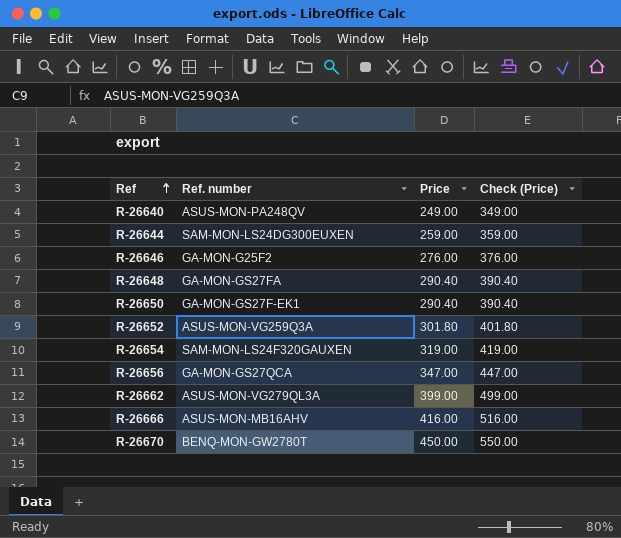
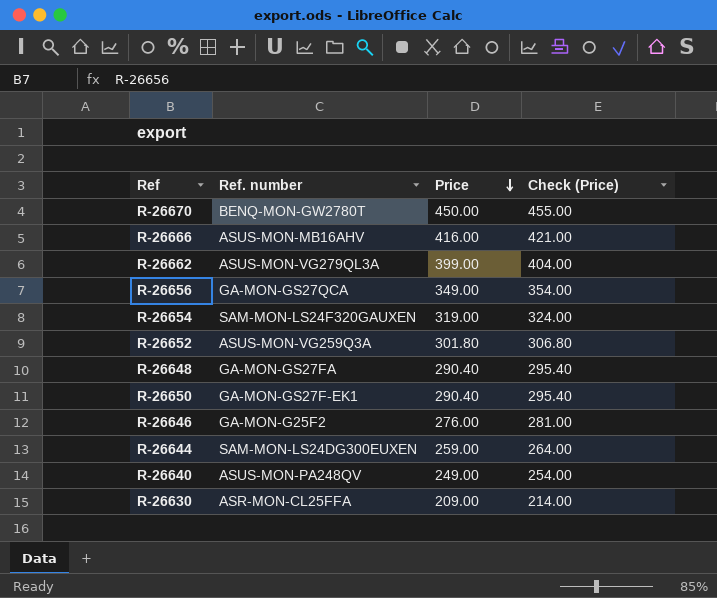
row order: Ref ascending -> Price descending
column Check (Price) | formula: [Price] + 100 -> [Price] + 5
R-26656 | Price: 347.00 -> 349.00
row R-26630: none -> ASR-MON-CL25FFA | 209.00 | 214.00

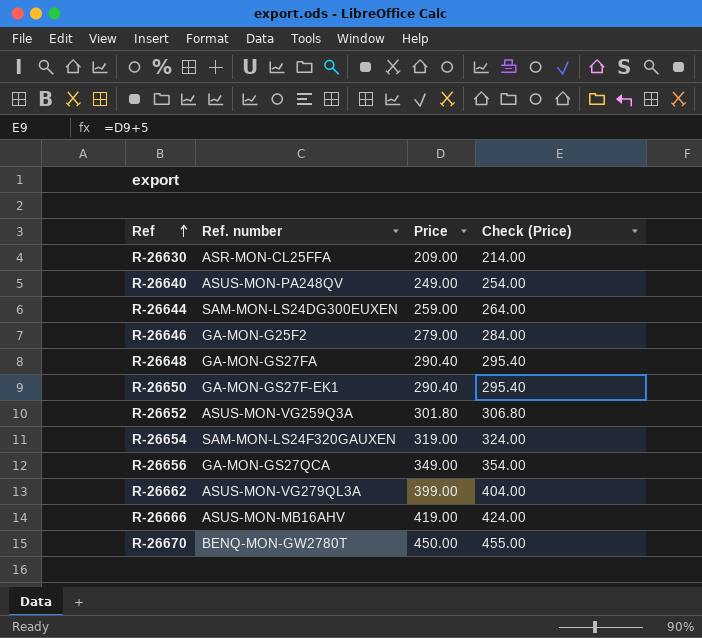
row order: Price descending -> Ref ascending
R-26646 | Price: 276.00 -> 279.00
R-26646 | Check (Price): 281.00 -> 284.00
R-26666 | Price: 416.00 -> 419.00
R-26666 | Check (Price): 421.00 -> 424.00

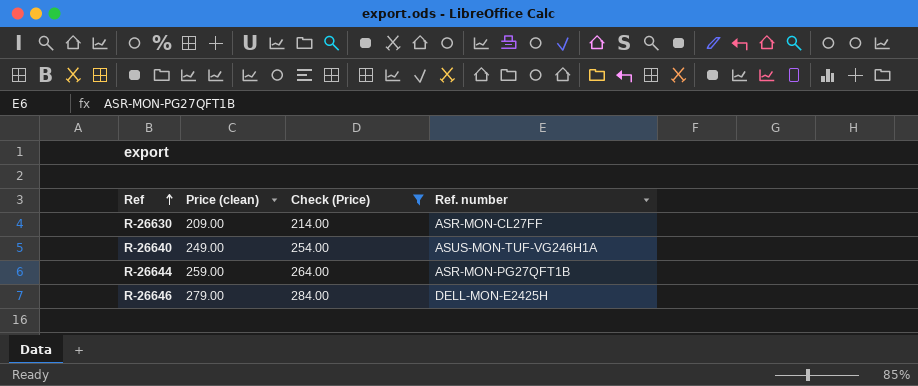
filter: none -> Check (Price) <= 284.00
column name: Price -> Price (clean)
column Ref. number | position: 2 -> 4
R-26630 | Ref. number: ASR-MON-CL25FFA -> ASR-MON-CL27FF
R-26640 | Ref. number: ASUS-MON-PA248QV -> ASUS-MON-TUF-VG246H1A
R-26644 | Ref. number: SAM-MON-LS24DG300EUXEN -> ASR-MON-PG27QFT1B
R-26646 | Ref. number: GA-MON-G25F2 -> DELL-MON-E2425H

